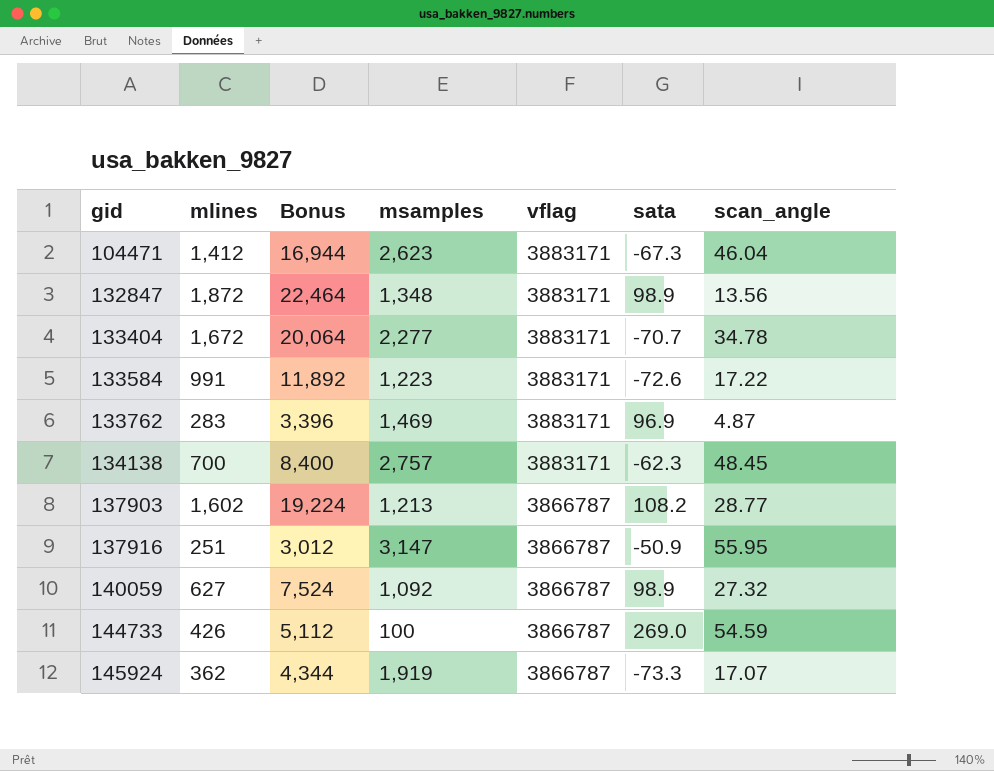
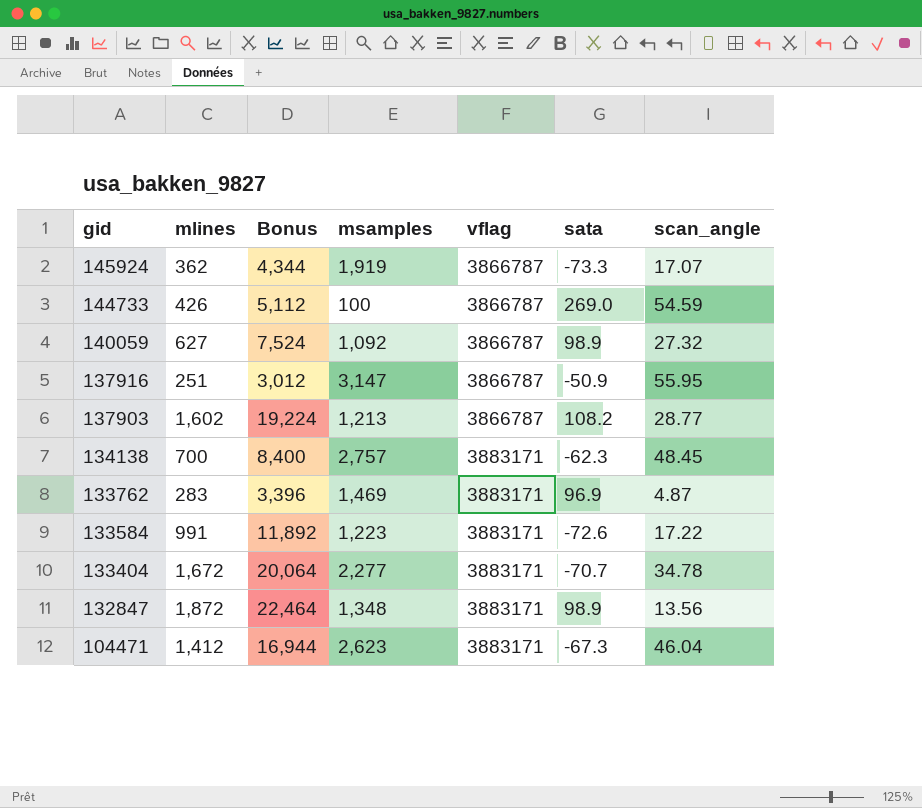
row order: gid ascending -> gid descending

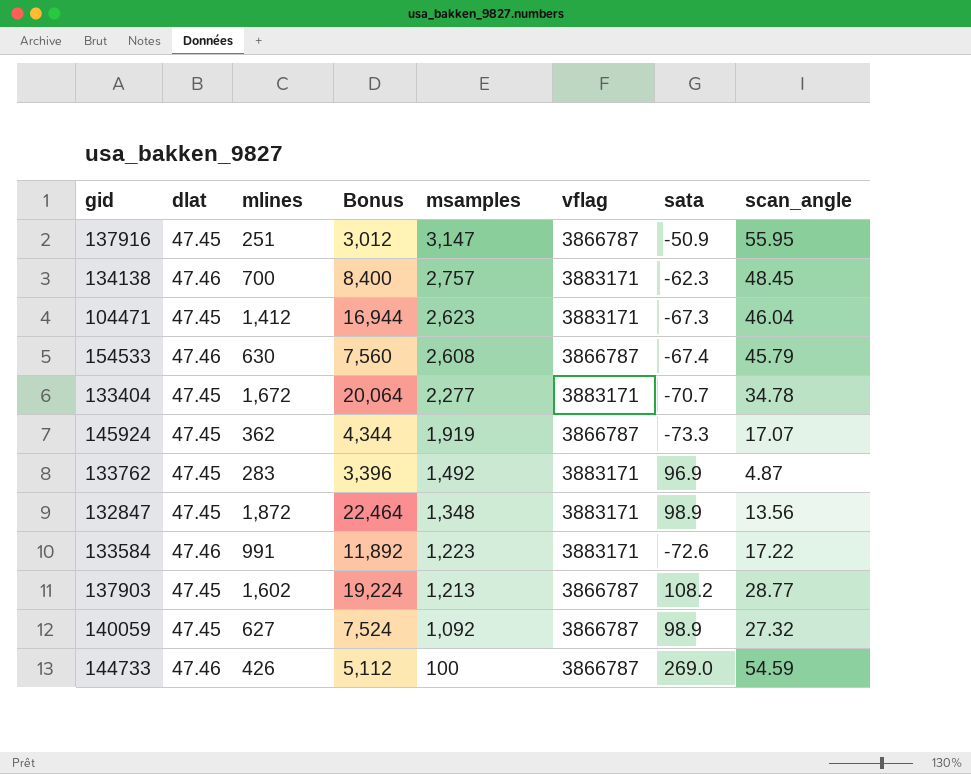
row order: gid descending -> msamples descending
column dlat | position: none -> 2
row 154533: none -> 47.46 | 630 | 7,560 | 2,608 | 3866787 | -67.4 | 45.79
133762 | msamples: 1,469 -> 1,492

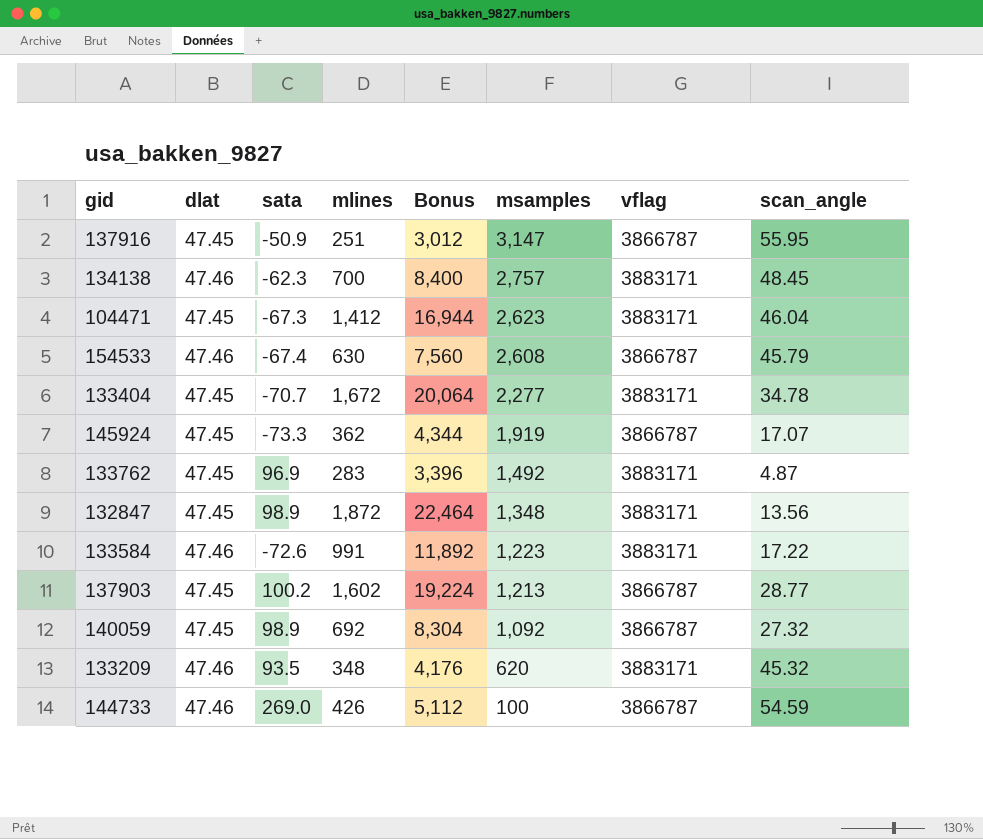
column sata | position: 7 -> 3
137903 | sata: 108.2 -> 100.2
140059 | mlines: 627 -> 692
140059 | Bonus: 7,524 -> 8,304
row 133209: none -> 47.46 | 93.5 | 348 | 4,176 | 620 | 3883171 | 45.32

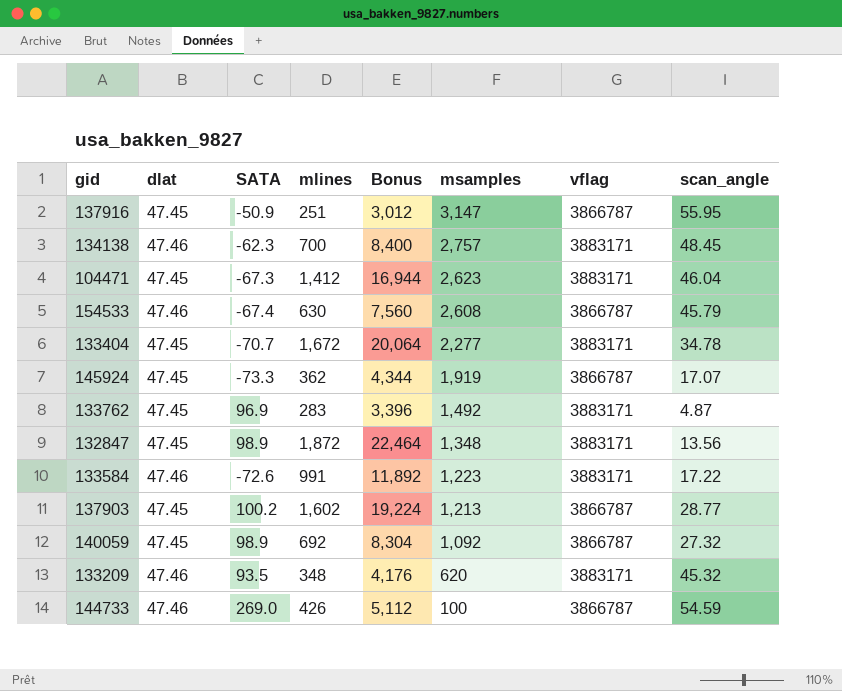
column name: sata -> SATA

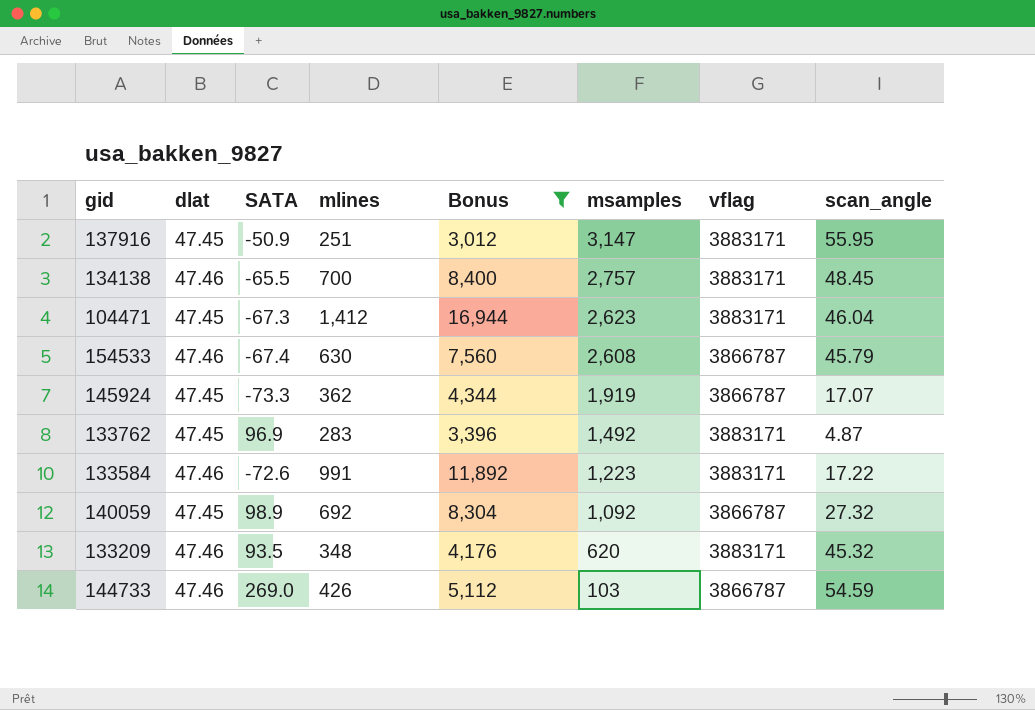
filter: none -> Bonus <= 16,944
137916 | vflag: 3866787 -> 3883171
134138 | SATA: -62.3 -> -65.5
144733 | msamples: 100 -> 103

